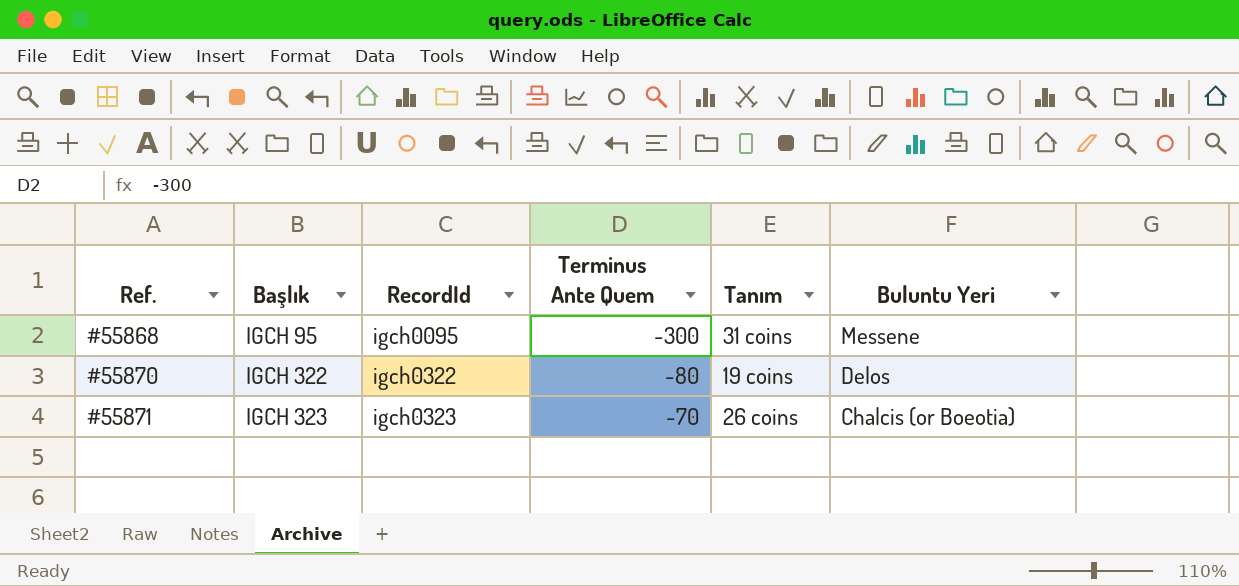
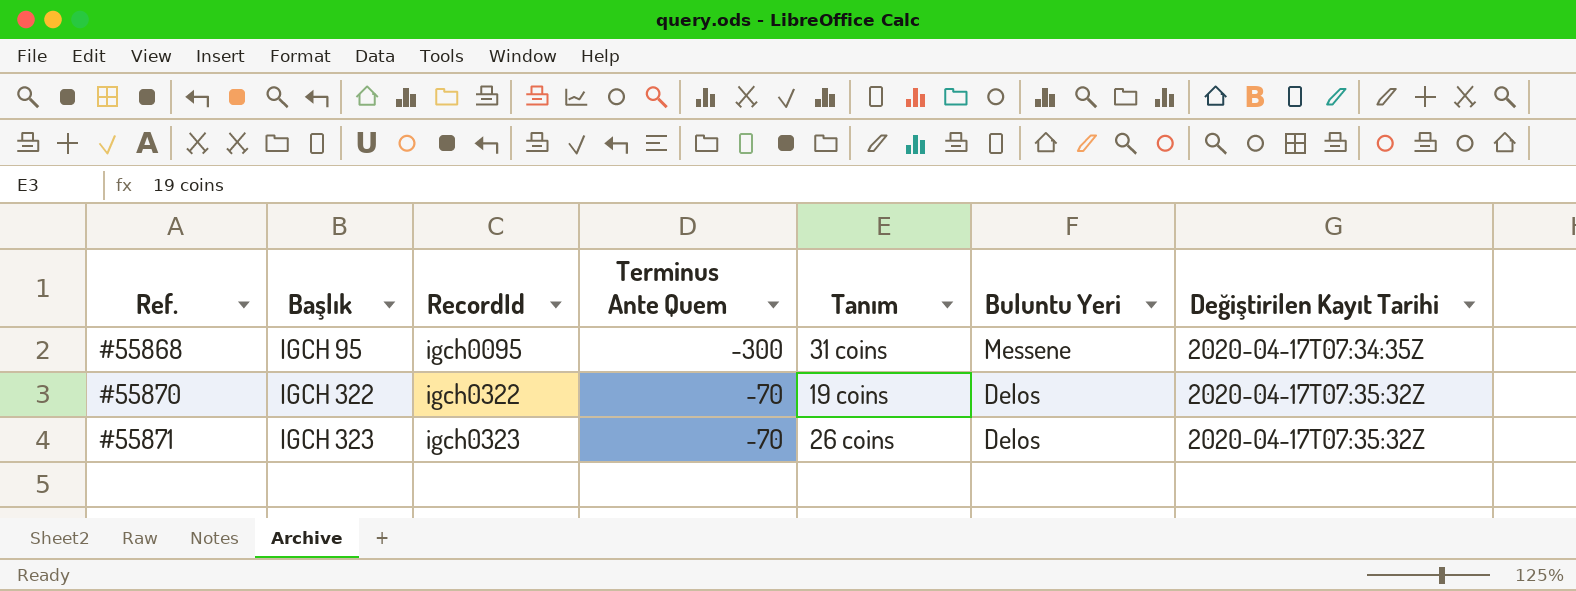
column Değiştirilen Kayıt Tarihi | position: none -> 7
#55870 | Terminus Ante Quem: -80 -> -70
#55871 | Buluntu Yeri: Chalcis (or Boeotia) -> Delos

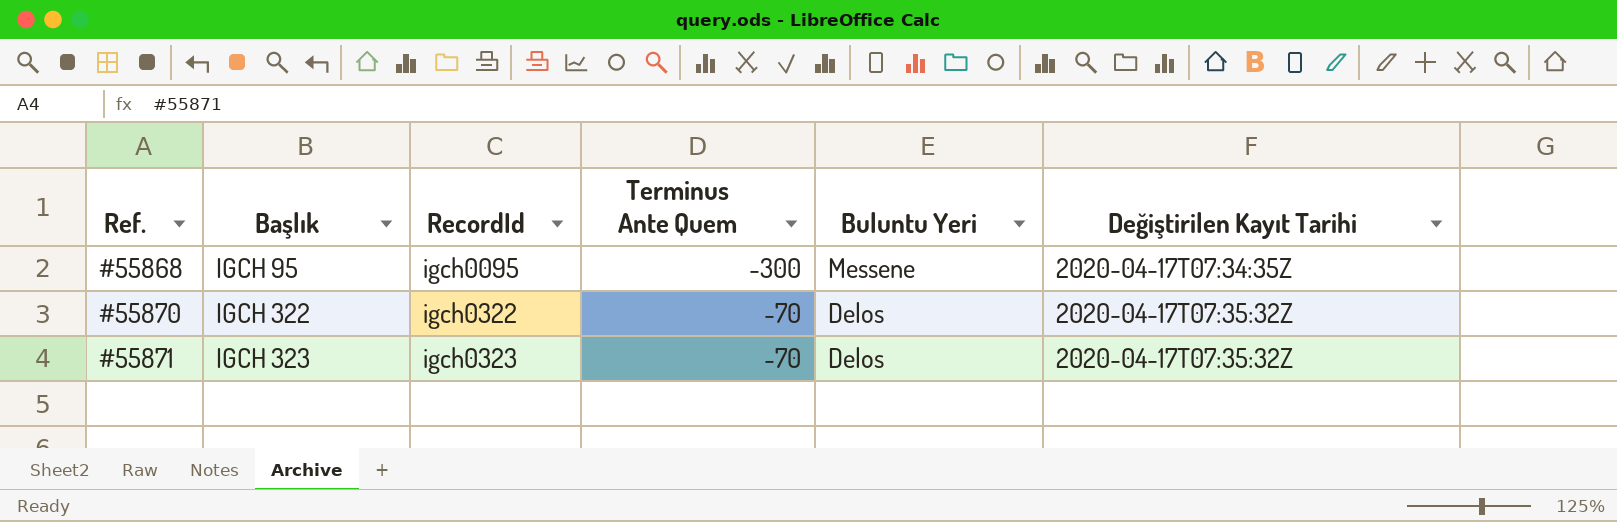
column Tanım | position: 5 -> none

